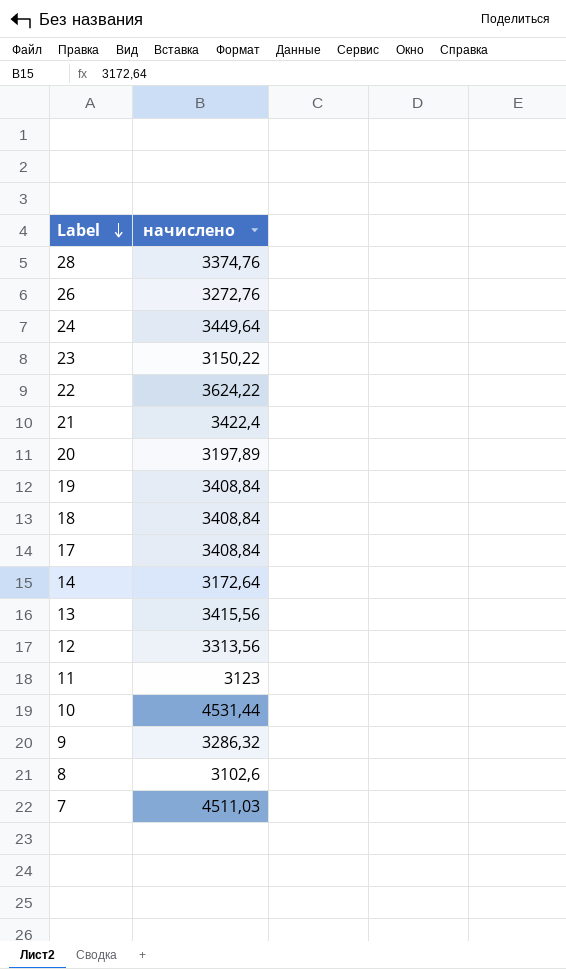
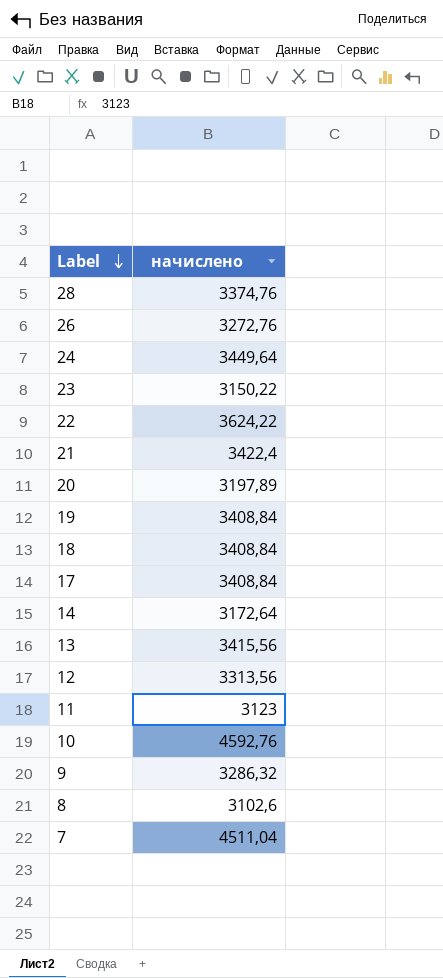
10 | начислено: 4531,44 -> 4592,76
7 | начислено: 4511,03 -> 4511,04

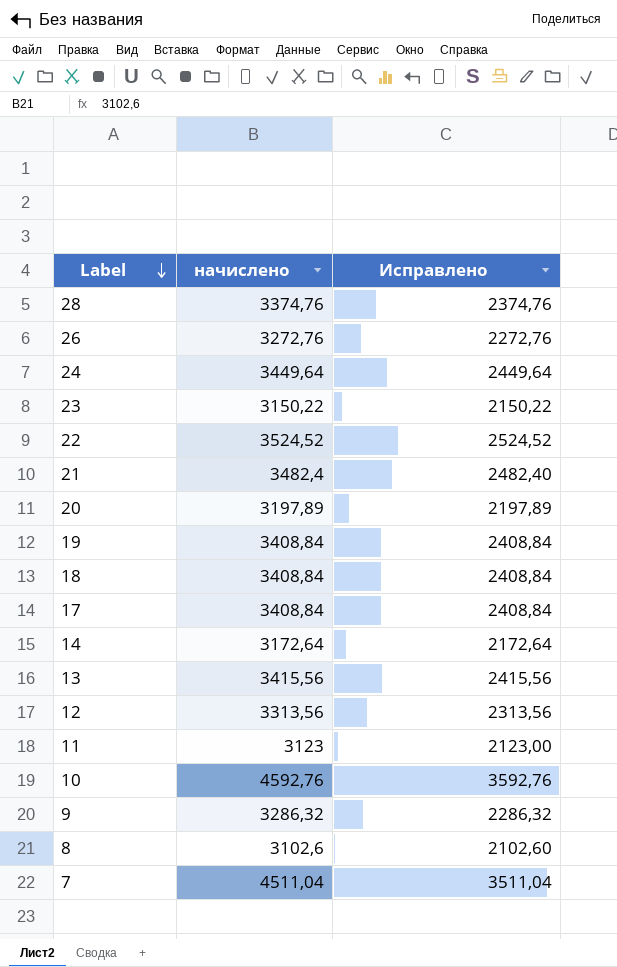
column Исправлено | formula: none -> [начислено] - 1000
22 | начислено: 3624,22 -> 3524,52
21 | начислено: 3422,4 -> 3482,4

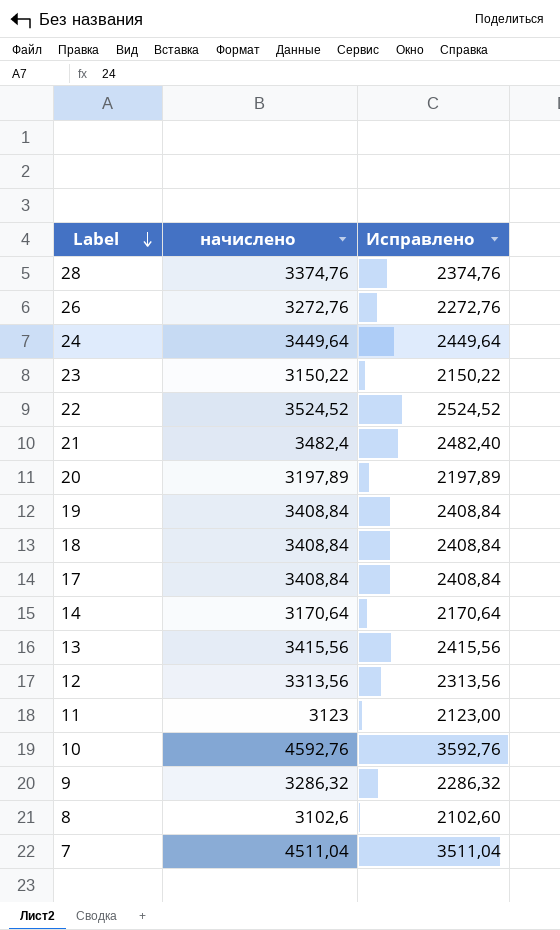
14 | начислено: 3172,64 -> 3170,64
14 | Исправлено: 2172,64 -> 2170,64

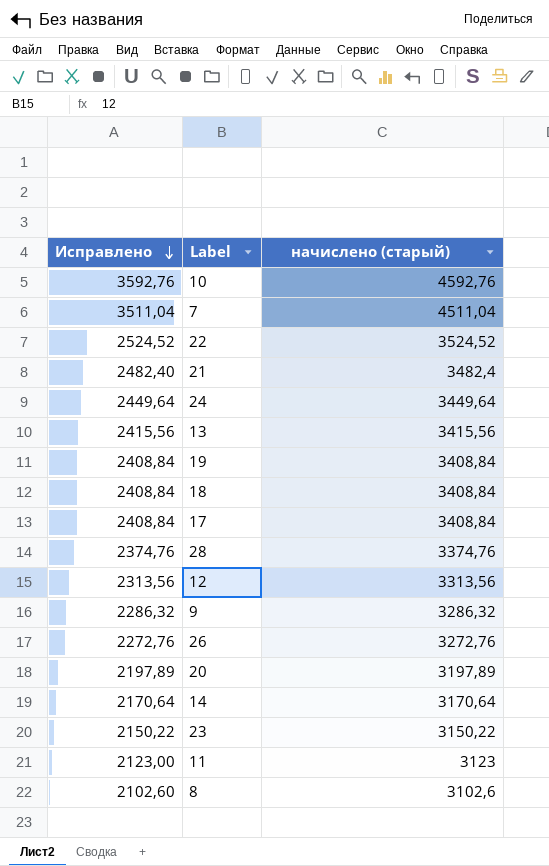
row order: Label descending -> Исправлено descending
column Исправлено | position: 3 -> 1
column name: начислено -> начислено (старый)

